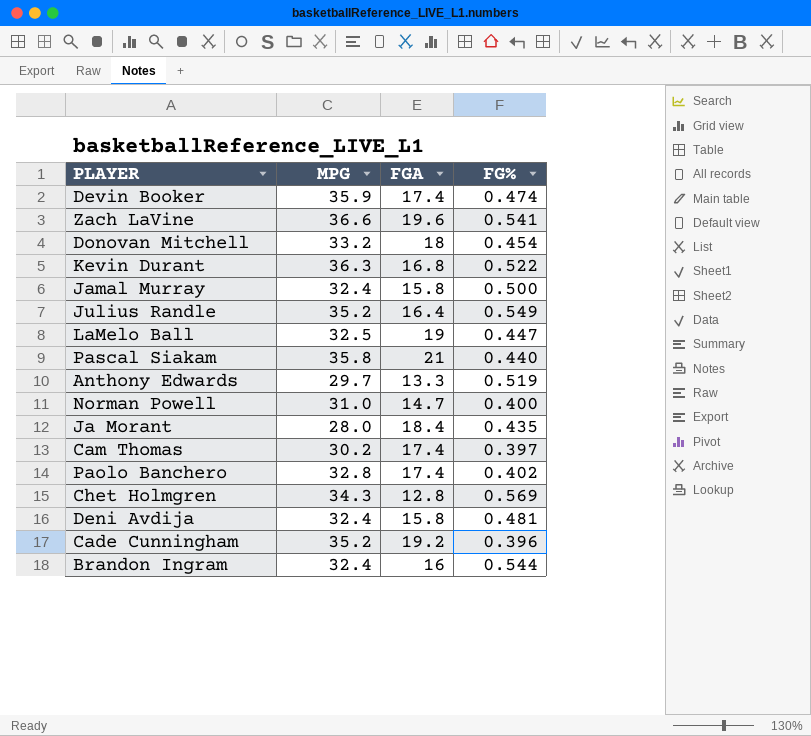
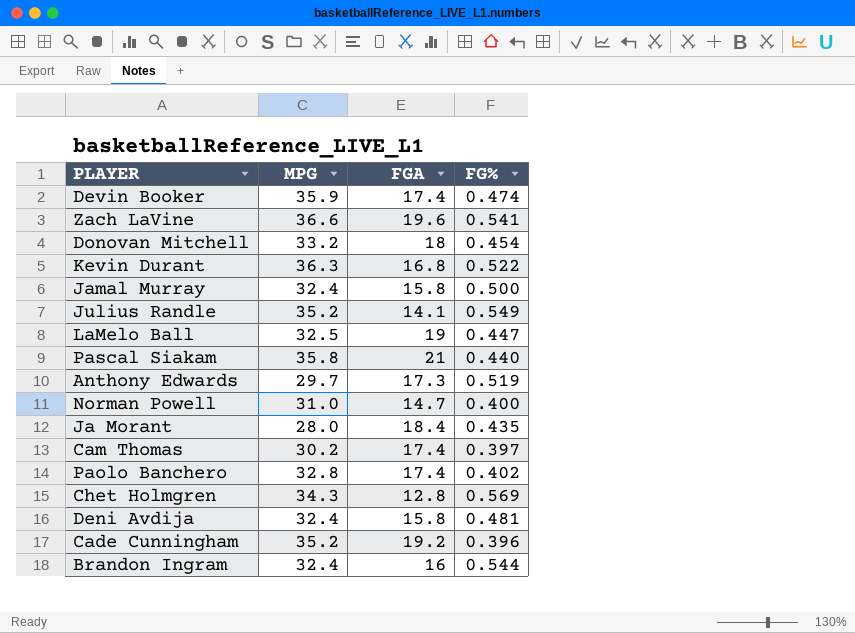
Julius Randle | FGA: 16.4 -> 14.1
Anthony Edwards | FGA: 13.3 -> 17.3

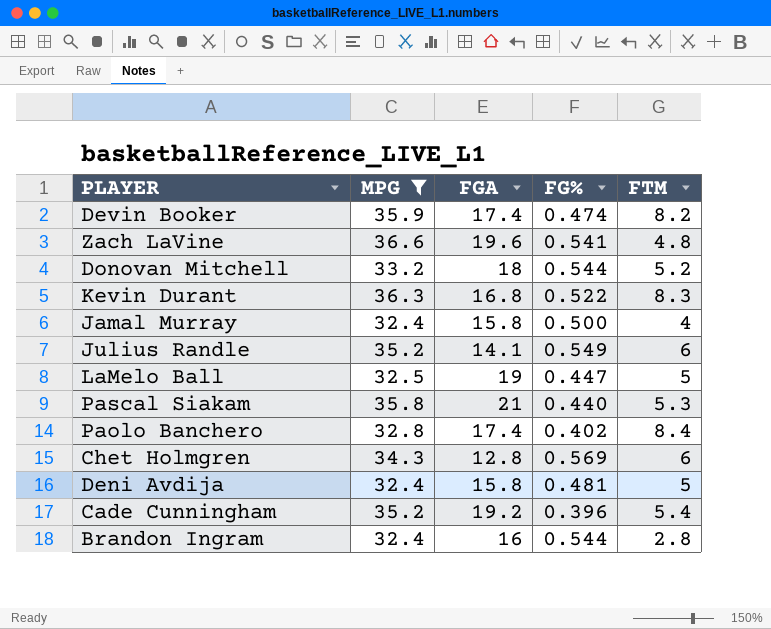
filter: none -> MPG >= 32.4
column FTM | position: none -> 5
Donovan Mitchell | FG%: 0.454 -> 0.544

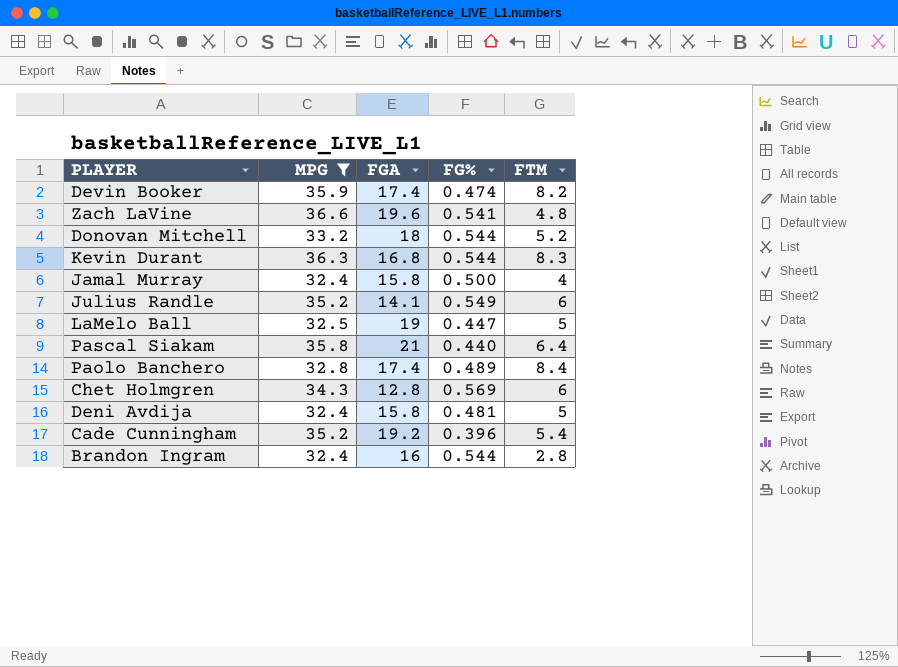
Kevin Durant | FG%: 0.522 -> 0.544
Pascal Siakam | FTM: 5.3 -> 6.4
Paolo Banchero | FG%: 0.402 -> 0.489

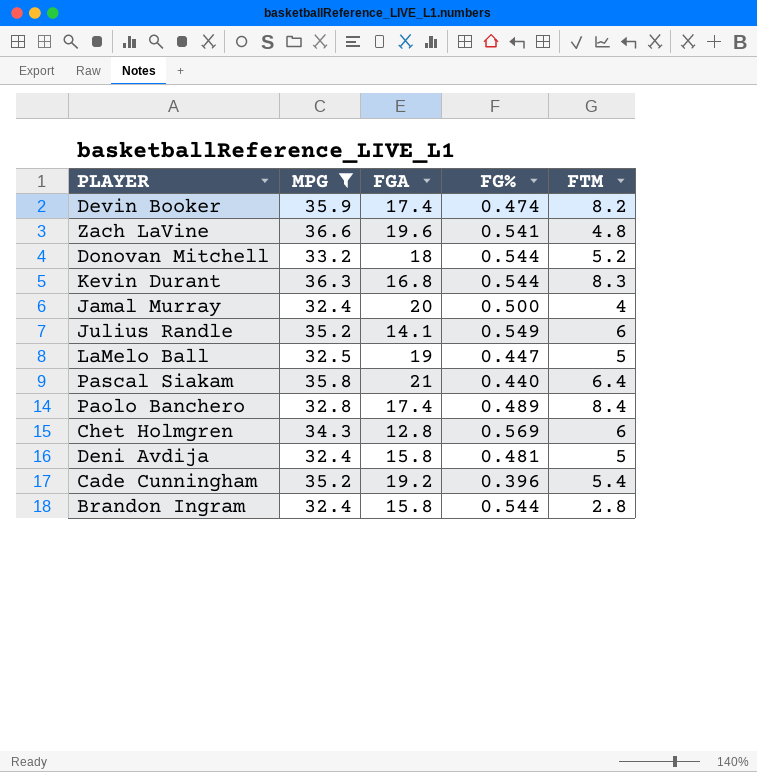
Jamal Murray | FGA: 15.8 -> 20
Brandon Ingram | FGA: 16 -> 15.8

